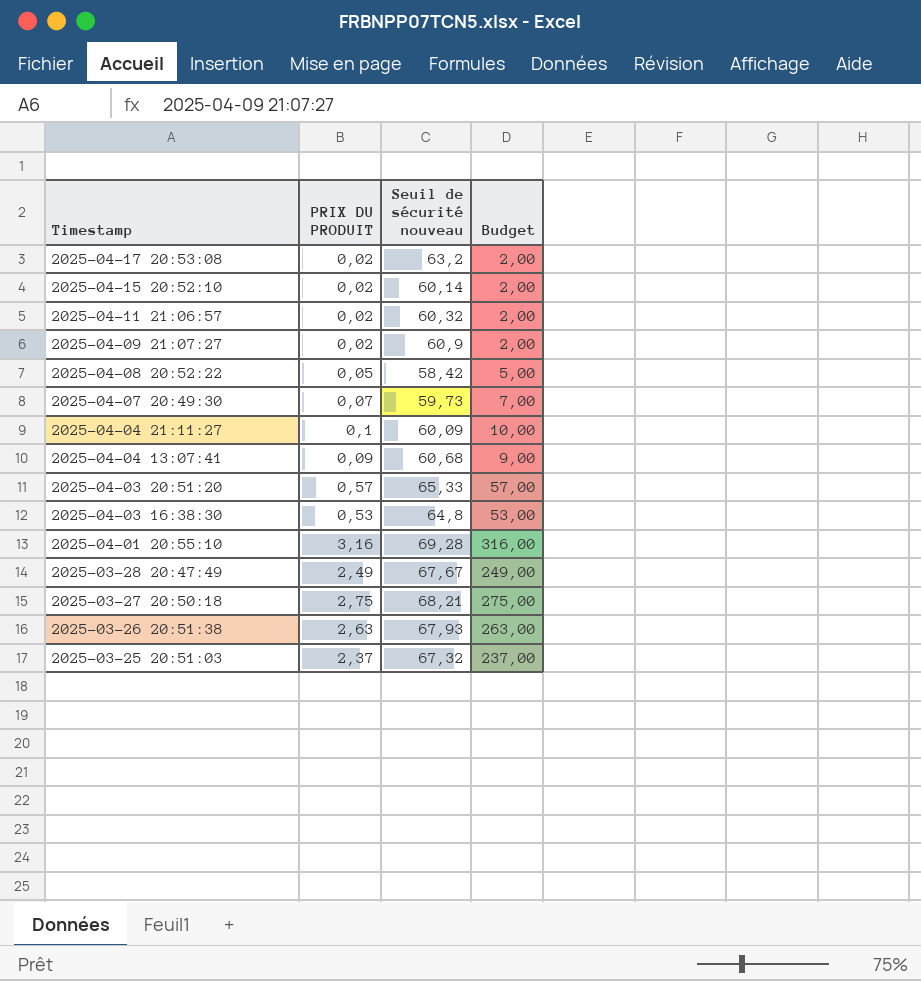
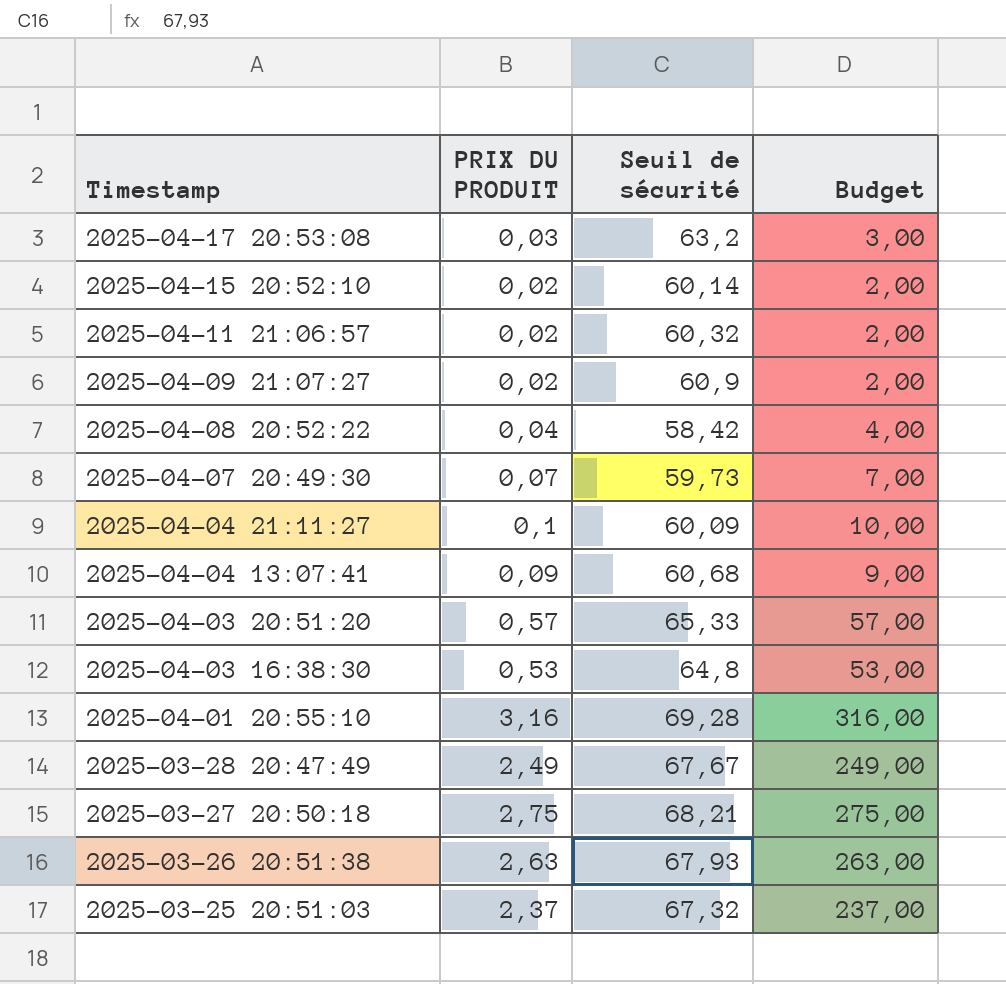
column name: Seuil de sécurité nouveau -> Seuil de sécurité
2025-04-17 20:53:08 | PRIX DU PRODUIT: 0,02 -> 0,03
2025-04-17 20:53:08 | Budget: 2,00 -> 3,00
2025-04-08 20:52:22 | PRIX DU PRODUIT: 0,05 -> 0,04
2025-04-08 20:52:22 | Budget: 5,00 -> 4,00

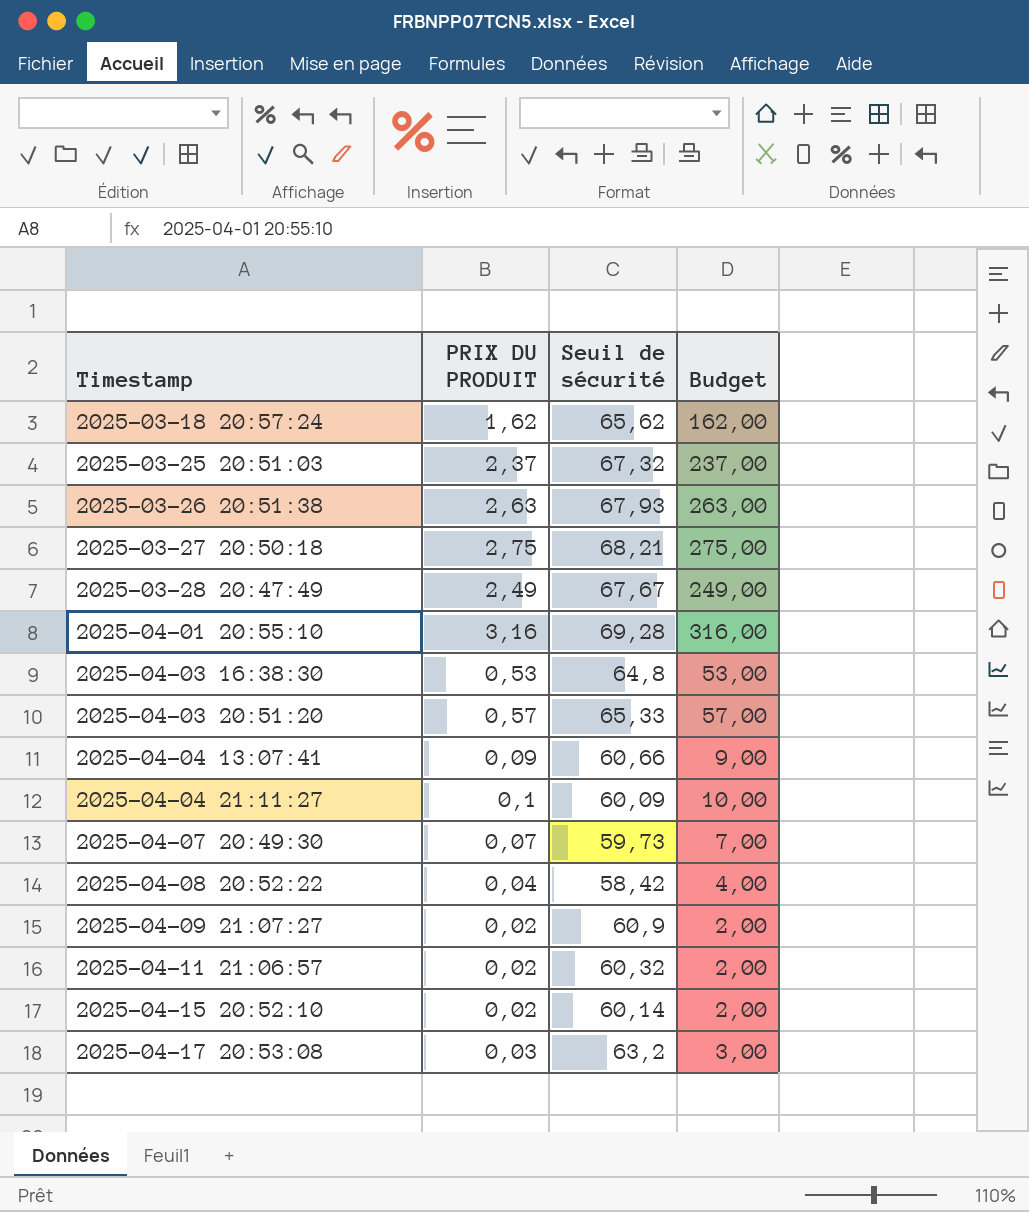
row order: Timestamp descending -> Timestamp ascending
row 2025-03-18 20:57:24: none -> 1,62 | 65,62 | 162,00
2025-04-04 13:07:41 | Seuil de sécurité: 60,68 -> 60,66

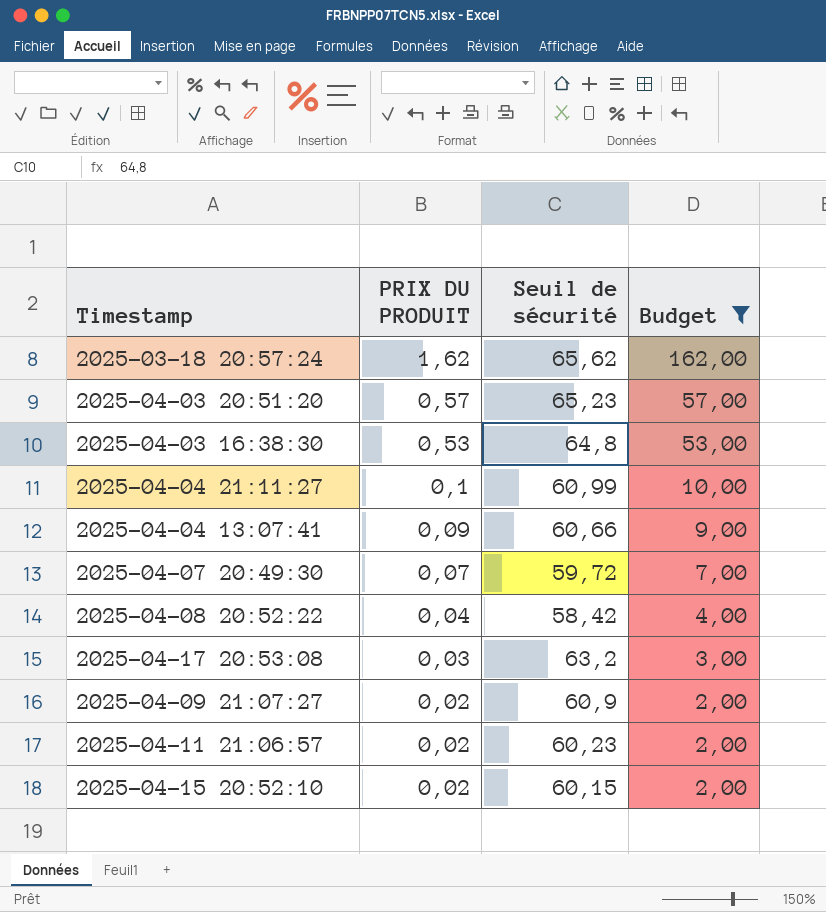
filter: none -> Budget <= 162,00
row order: Timestamp ascending -> PRIX DU PRODUIT descending
2025-04-03 20:51:20 | Seuil de sécurité: 65,33 -> 65,23
2025-04-04 21:11:27 | Seuil de sécurité: 60,09 -> 60,99
2025-04-07 20:49:30 | Seuil de sécurité: 59,73 -> 59,72
2025-04-11 21:06:57 | Seuil de sécurité: 60,32 -> 60,23
2025-04-15 20:52:10 | Seuil de sécurité: 60,14 -> 60,15

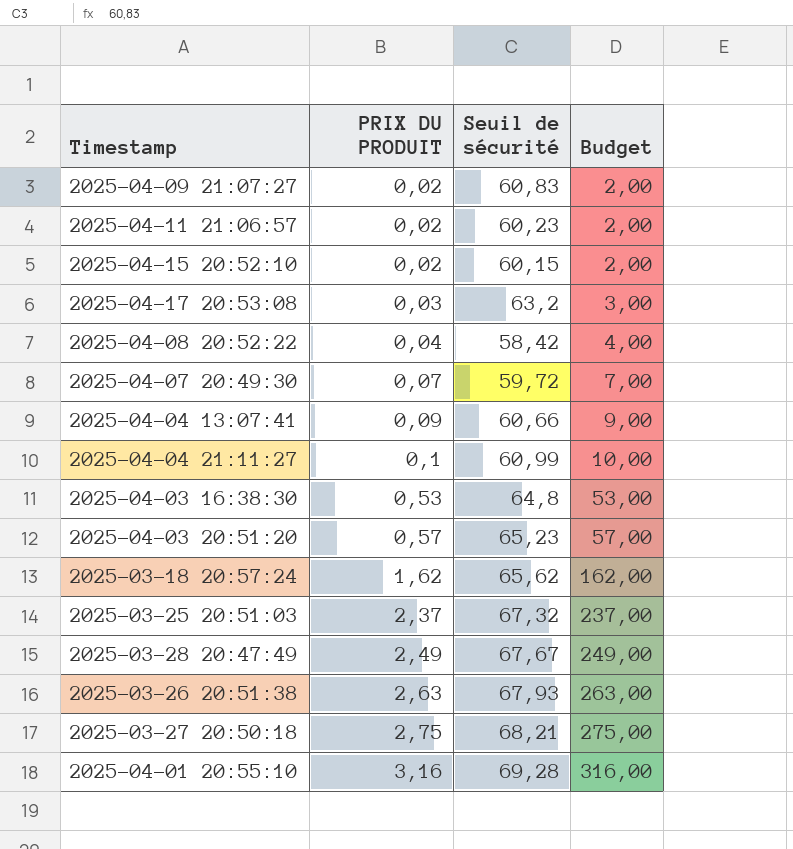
filter: Budget <= 162,00 -> none
row order: PRIX DU PRODUIT descending -> PRIX DU PRODUIT ascending
2025-04-09 21:07:27 | Seuil de sécurité: 60,9 -> 60,83

